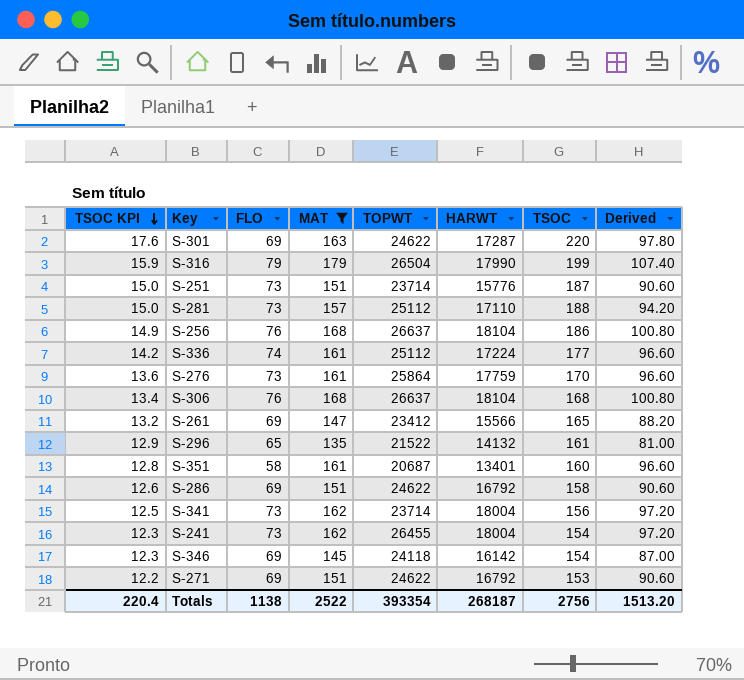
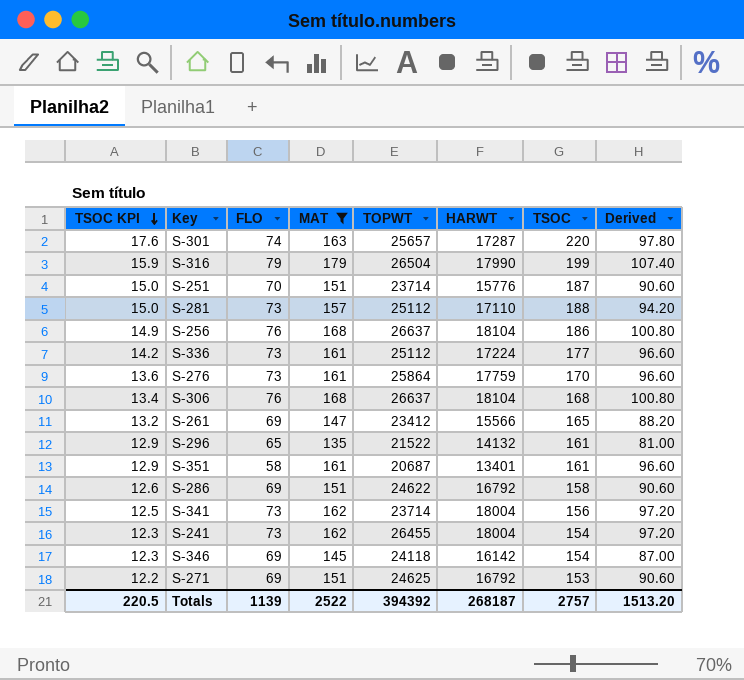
S-301 | FLO: 69 -> 74
S-301 | TOPWT: 24622 -> 25657
S-251 | FLO: 73 -> 70
S-336 | FLO: 74 -> 73
S-351 | TSOC KPI: 12.8 -> 12.9
S-351 | TSOC: 160 -> 161
S-271 | TOPWT: 24622 -> 24625
Totals | TSOC KPI: 220.4 -> 220.5
Totals | FLO: 1138 -> 1139
Totals | TOPWT: 393354 -> 394392
Totals | TSOC: 2756 -> 2757

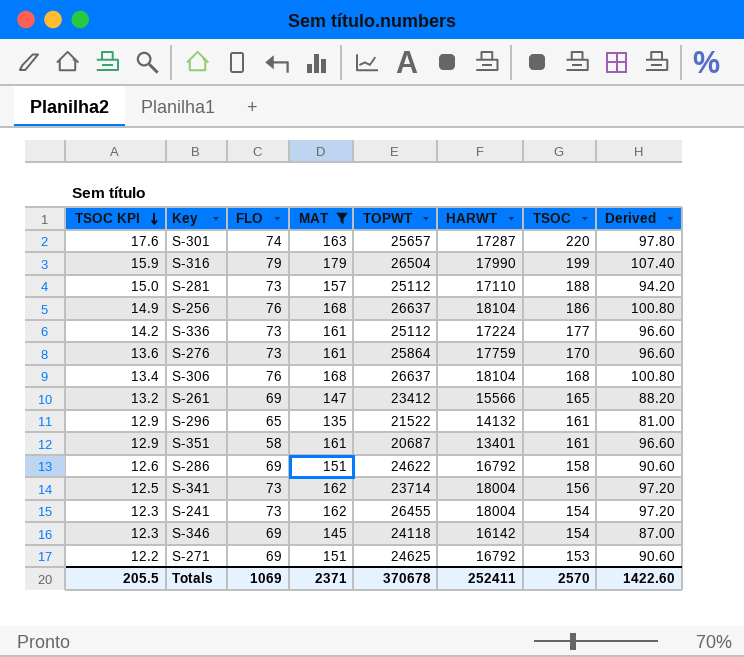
row S-251: 15.0 | 70 | 151 | 23714 | 15776 | 187 | 90.60 -> none
Totals | TSOC KPI: 220.5 -> 205.5
Totals | FLO: 1139 -> 1069
Totals | MAT: 2522 -> 2371
Totals | TOPWT: 394392 -> 370678
Totals | HARWT: 268187 -> 252411
Totals | TSOC: 2757 -> 2570
Totals | Derived: 1513.20 -> 1422.60

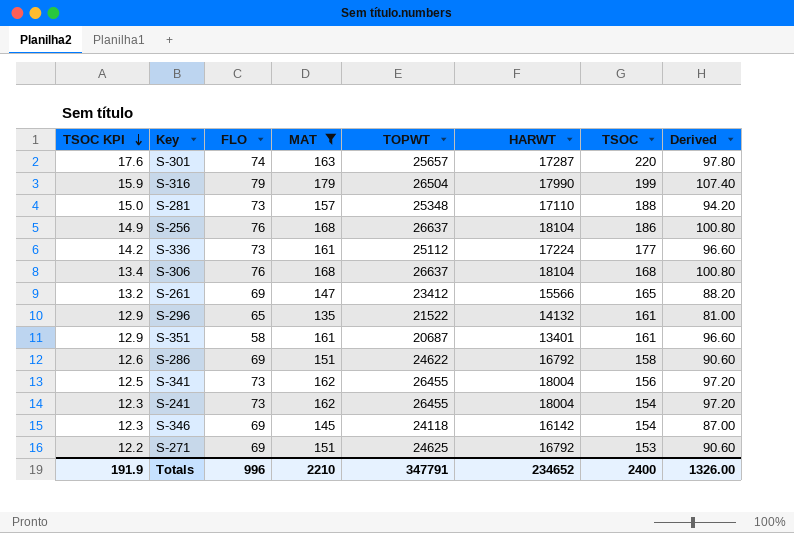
row S-276: 13.6 | 73 | 161 | 25864 | 17759 | 170 | 96.60 -> none
S-281 | TOPWT: 25112 -> 25348
S-341 | TOPWT: 23714 -> 26455
Totals | TSOC KPI: 205.5 -> 191.9
Totals | FLO: 1069 -> 996
Totals | MAT: 2371 -> 2210
Totals | TOPWT: 370678 -> 347791
Totals | HARWT: 252411 -> 234652
Totals | TSOC: 2570 -> 2400
Totals | Derived: 1422.60 -> 1326.00

